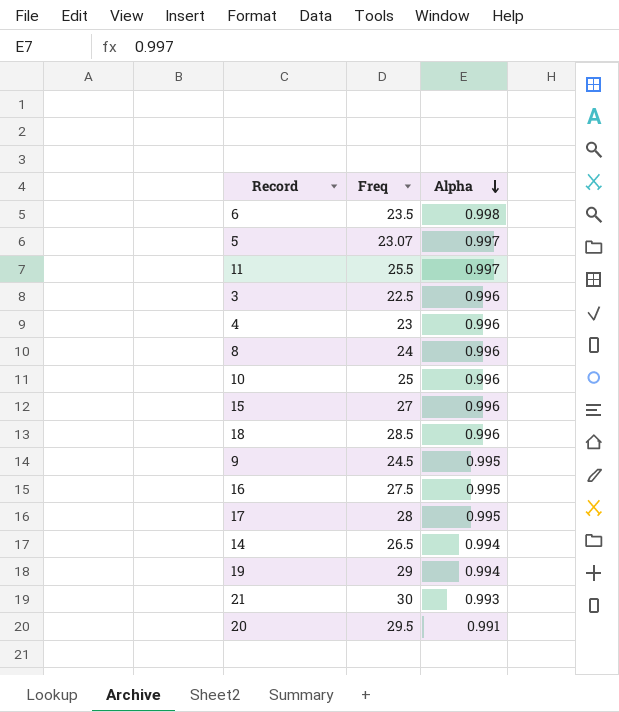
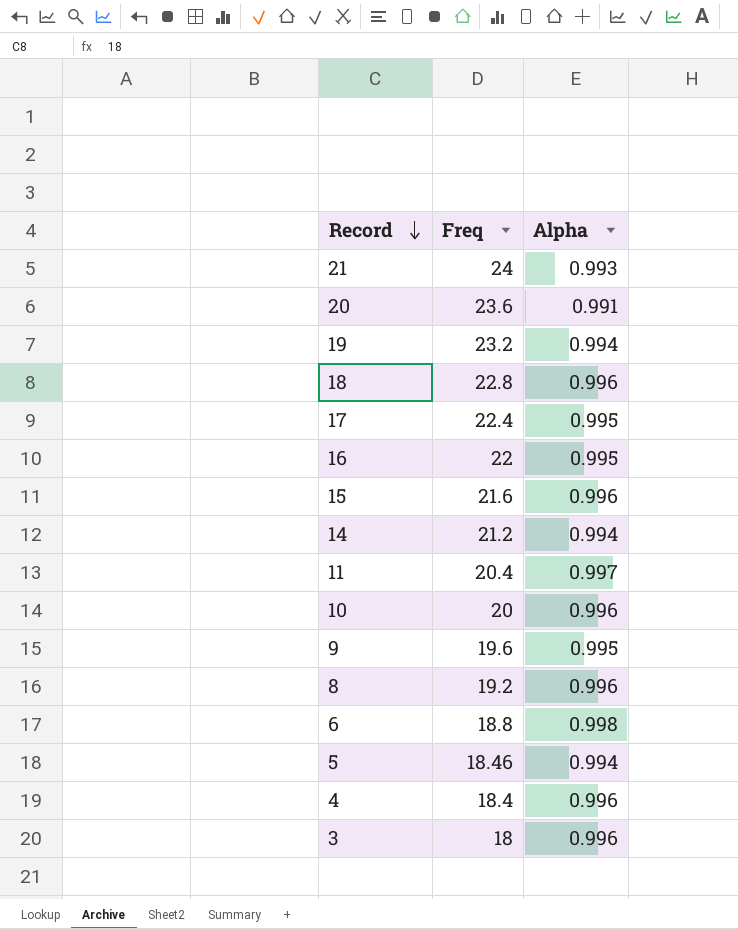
row order: Alpha descending -> Record descending
21 | Freq: 30 -> 24
20 | Freq: 29.5 -> 23.6
19 | Freq: 29 -> 23.2
18 | Freq: 28.5 -> 22.8
17 | Freq: 28 -> 22.4
16 | Freq: 27.5 -> 22
15 | Freq: 27 -> 21.6
14 | Freq: 26.5 -> 21.2
11 | Freq: 25.5 -> 20.4
10 | Freq: 25 -> 20
9 | Freq: 24.5 -> 19.6
8 | Freq: 24 -> 19.2
6 | Freq: 23.5 -> 18.8
5 | Freq: 23.07 -> 18.46
5 | Alpha: 0.997 -> 0.994
4 | Freq: 23 -> 18.4
3 | Freq: 22.5 -> 18

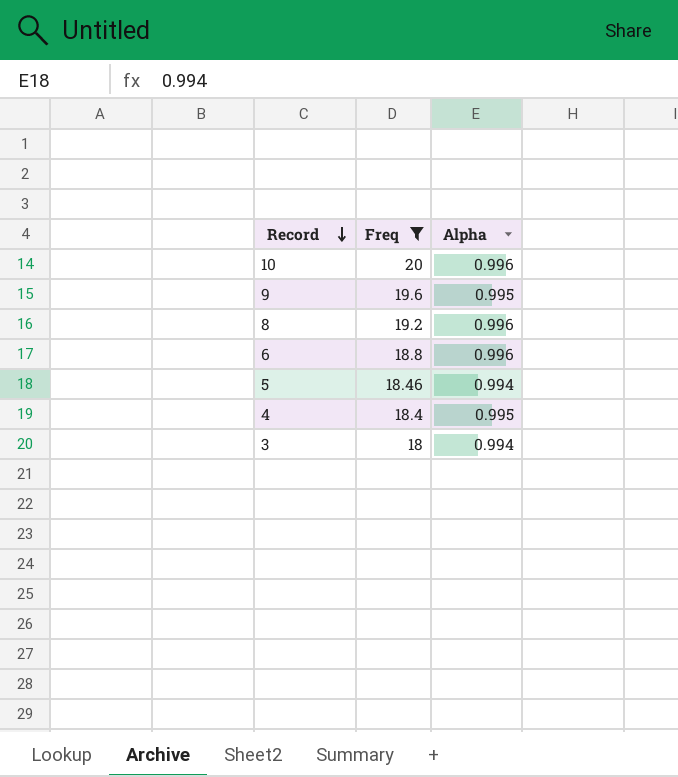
filter: none -> Freq <= 20
6 | Alpha: 0.998 -> 0.996
4 | Alpha: 0.996 -> 0.995
3 | Alpha: 0.996 -> 0.994

